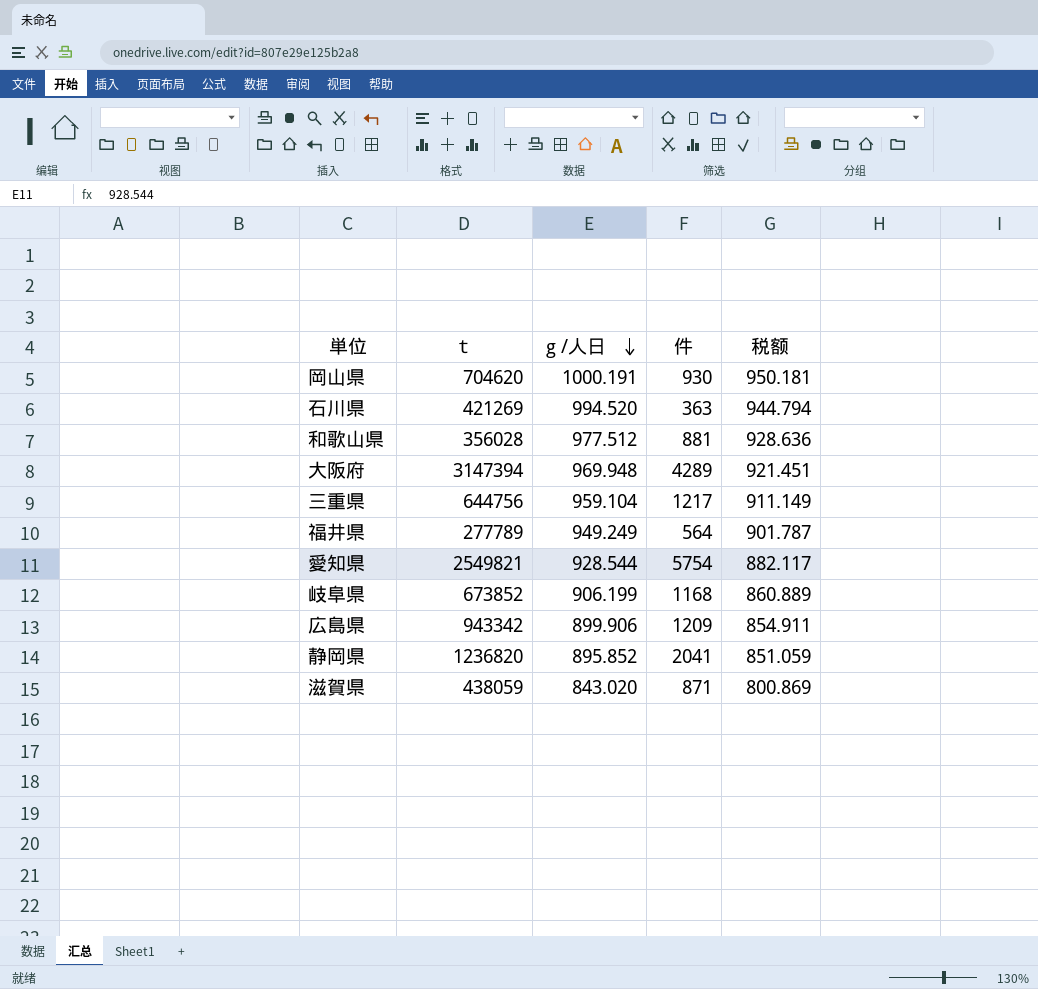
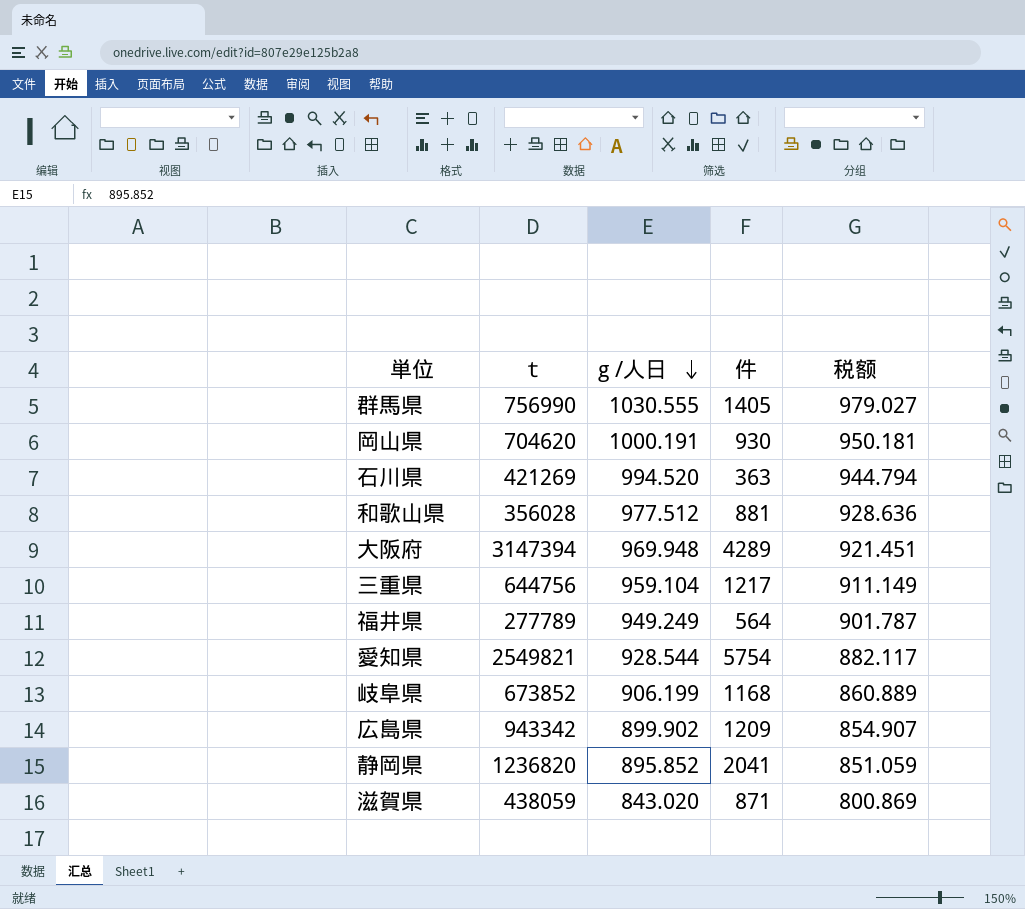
row 群馬県: none -> 756990 | 1030.555 | 1405 | 979.027
広島県 | g /人日: 899.906 -> 899.902
広島県 | 税额: 854.911 -> 854.907

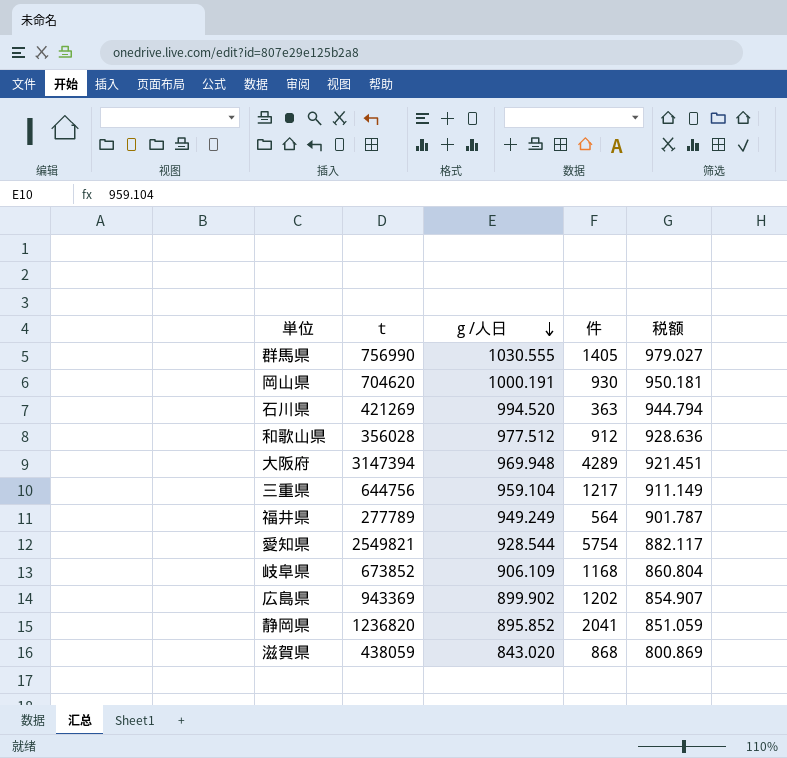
和歌山県 | 件: 881 -> 912
岐阜県 | g /人日: 906.199 -> 906.109
岐阜県 | 税额: 860.889 -> 860.804
広島県 | ｔ: 943342 -> 943369
広島県 | 件: 1209 -> 1202
滋賀県 | 件: 871 -> 868

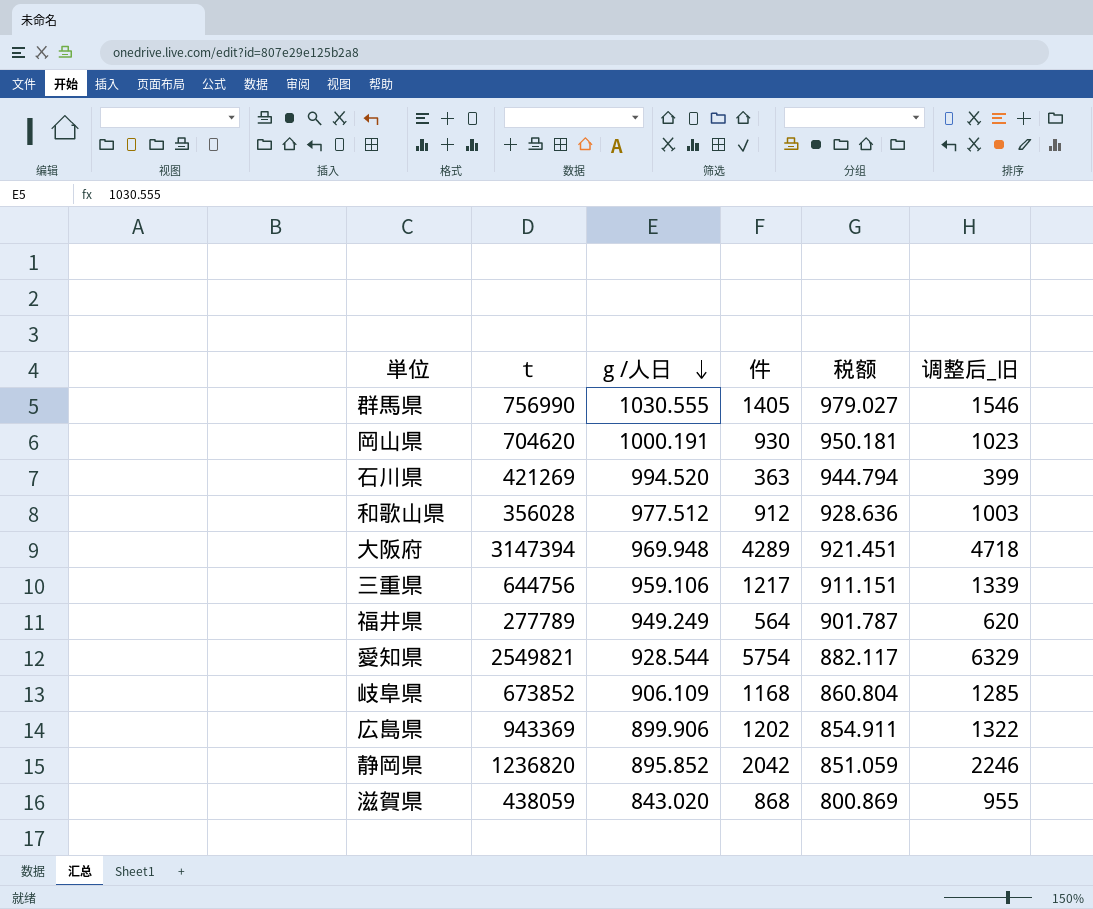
column 调整后_旧 | formula: none -> [件] * 1.1
三重県 | g /人日: 959.104 -> 959.106
三重県 | 税额: 911.149 -> 911.151
広島県 | g /人日: 899.902 -> 899.906
広島県 | 税额: 854.907 -> 854.911
静岡県 | 件: 2041 -> 2042

